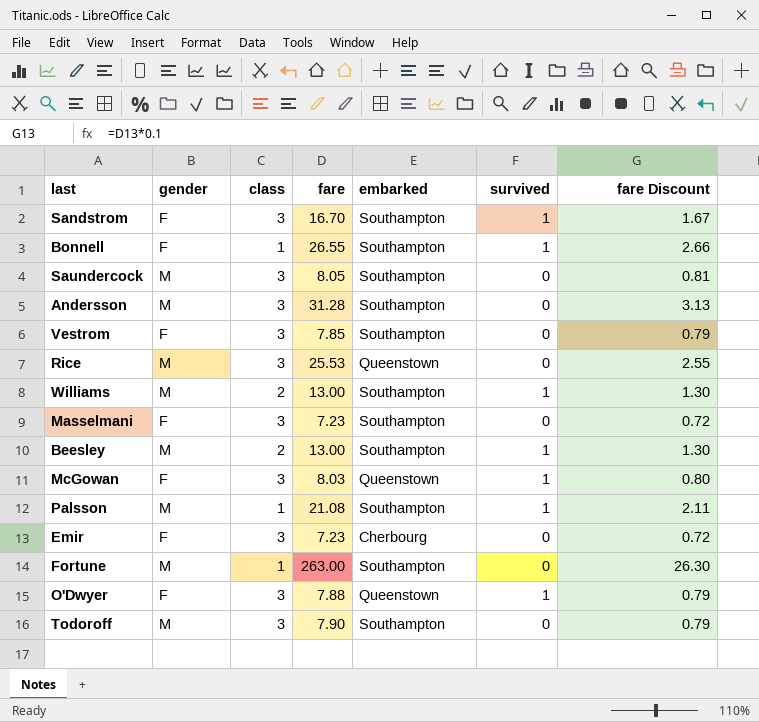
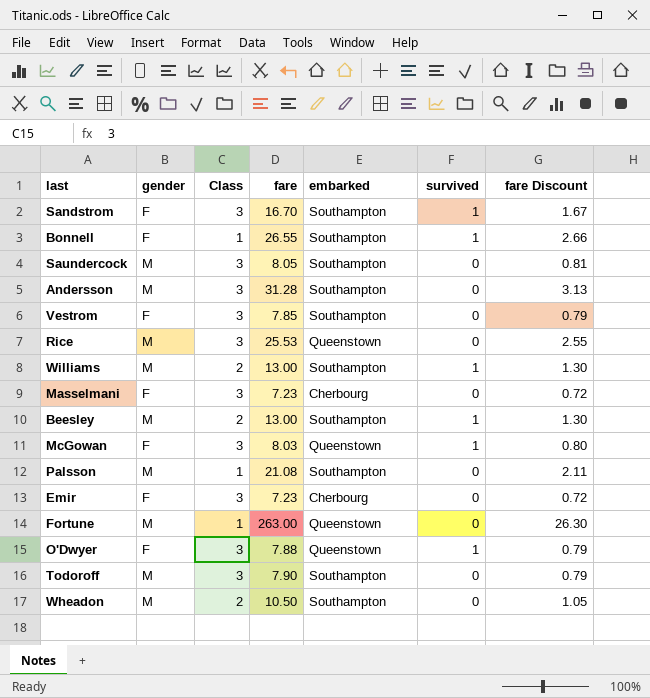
column name: class -> Class
Masselmani | embarked: Southampton -> Cherbourg
Palsson | survived: 1 -> 0
Fortune | embarked: Southampton -> Queenstown
row Wheadon: none -> M | 2 | 10.50 | Southampton | 0 | 1.05

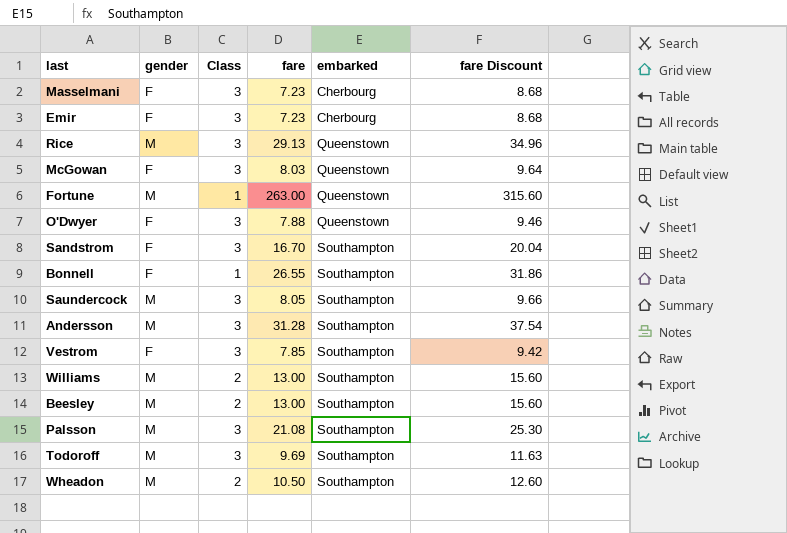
row order: none -> embarked ascending
column survived | position: 6 -> none
column fare Discount | formula: [fare] * 0.1 -> [fare] * 1.2
Rice | fare: 25.53 -> 29.13
Palsson | Class: 1 -> 3
Todoroff | fare: 7.90 -> 9.69

